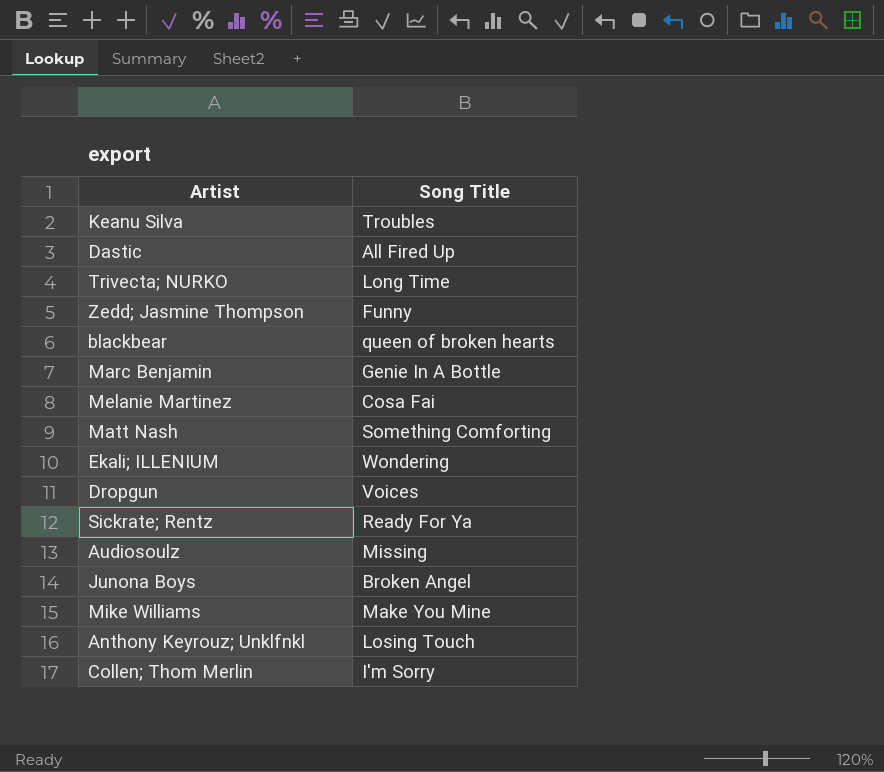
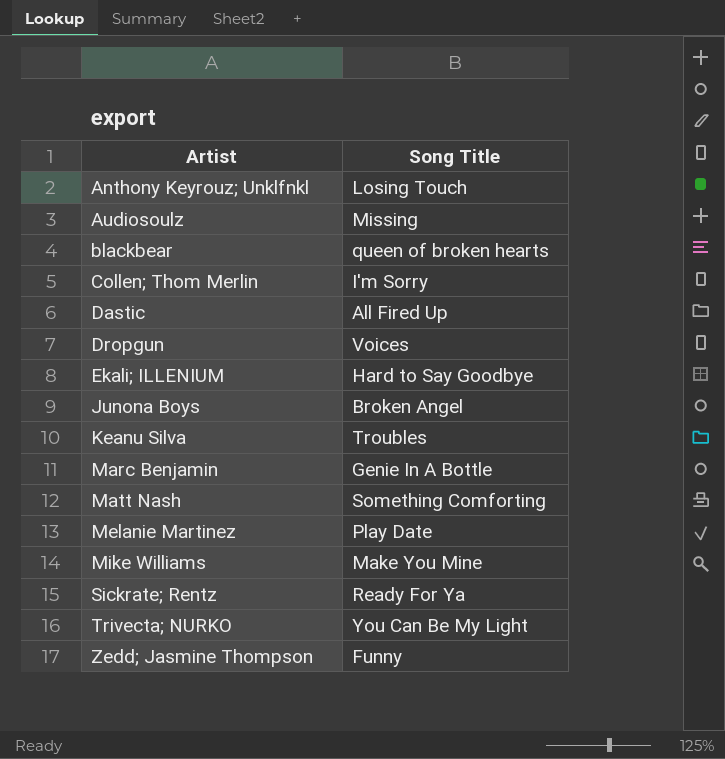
row order: none -> Artist ascending
Ekali; ILLENIUM | Song Title: Wondering -> Hard to Say Goodbye
Melanie Martinez | Song Title: Cosa Fai -> Play Date
Trivecta; NURKO | Song Title: Long Time -> You Can Be My Light

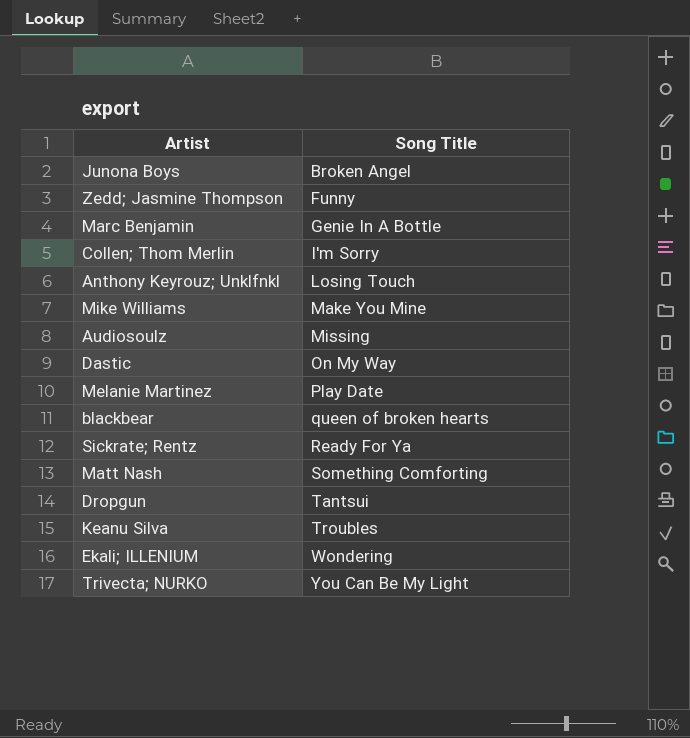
row order: Artist ascending -> Song Title ascending
Dastic | Song Title: All Fired Up -> On My Way
Dropgun | Song Title: Voices -> Tantsui
Ekali; ILLENIUM | Song Title: Hard to Say Goodbye -> Wondering

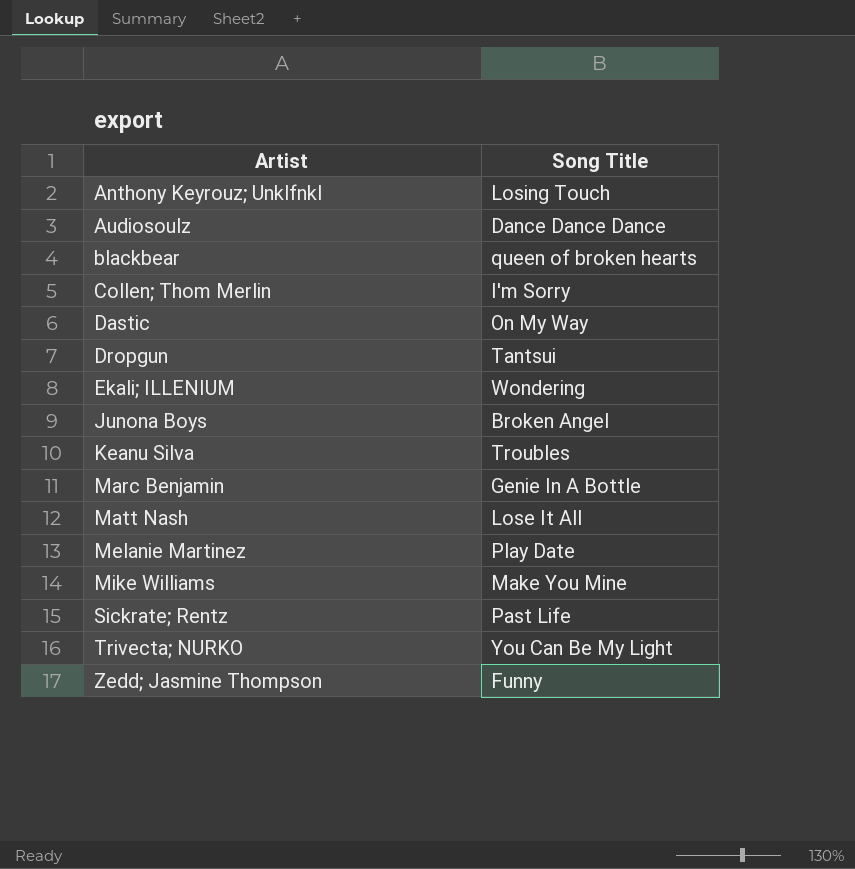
row order: Song Title ascending -> Artist ascending
Audiosoulz | Song Title: Missing -> Dance Dance Dance
Matt Nash | Song Title: Something Comforting -> Lose It All
Sickrate; Rentz | Song Title: Ready For Ya -> Past Life

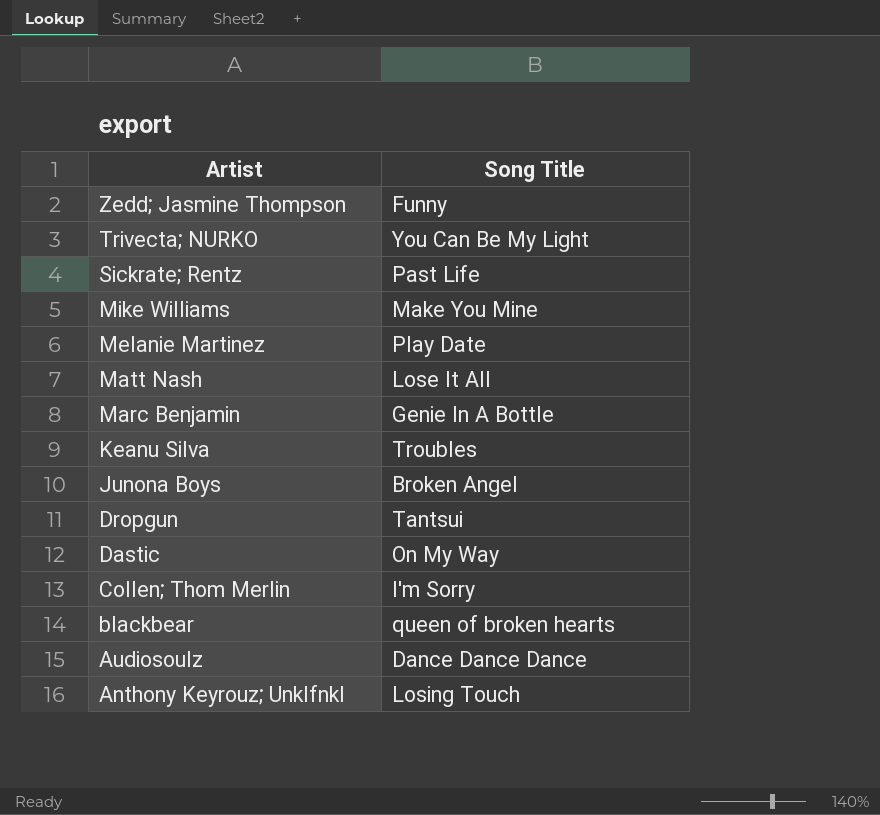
row order: Artist ascending -> Artist descending
row Ekali; ILLENIUM: Wondering -> none

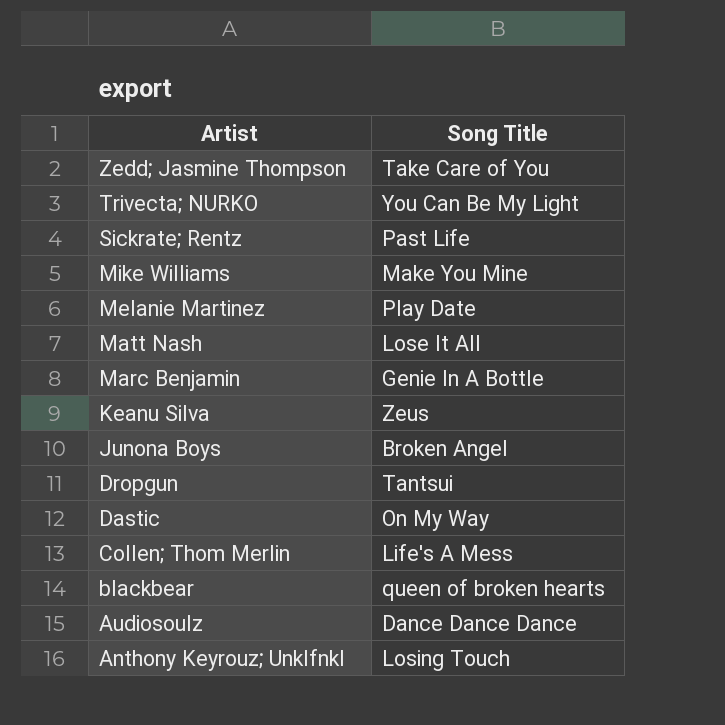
Zedd; Jasmine Thompson | Song Title: Funny -> Take Care of You
Keanu Silva | Song Title: Troubles -> Zeus
Collen; Thom Merlin | Song Title: I'm Sorry -> Life's A Mess

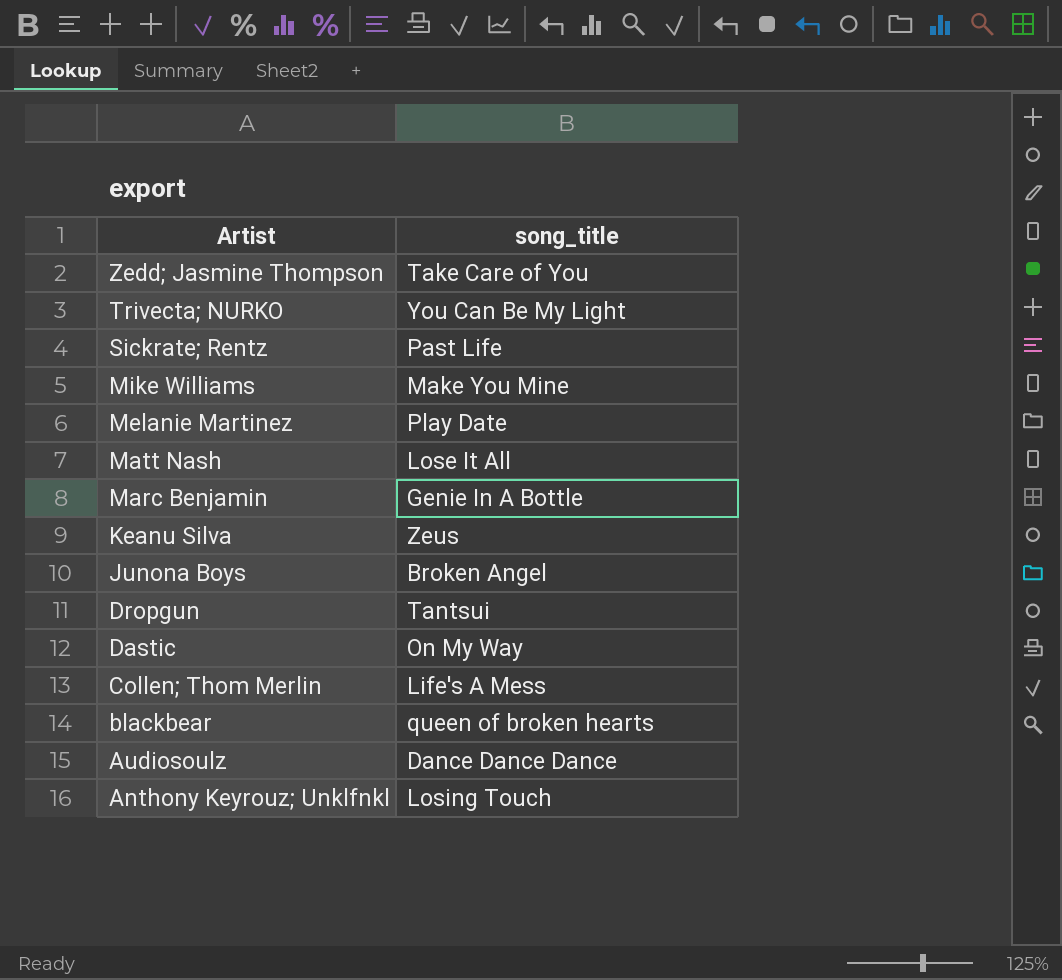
column name: Song Title -> song_title

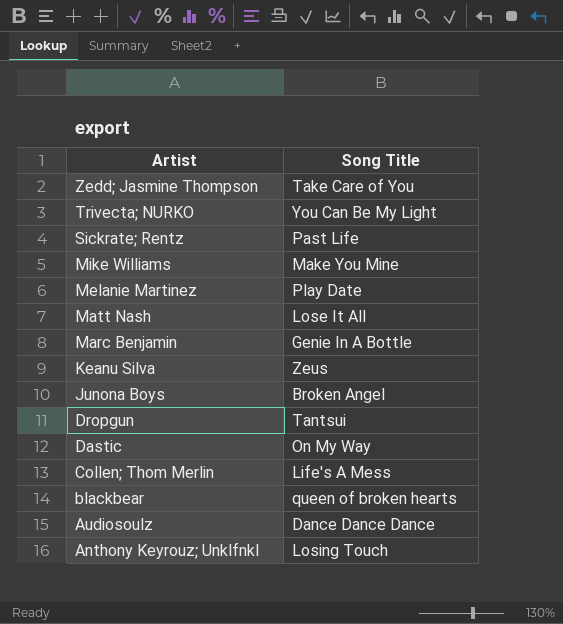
column name: song_title -> Song Title

